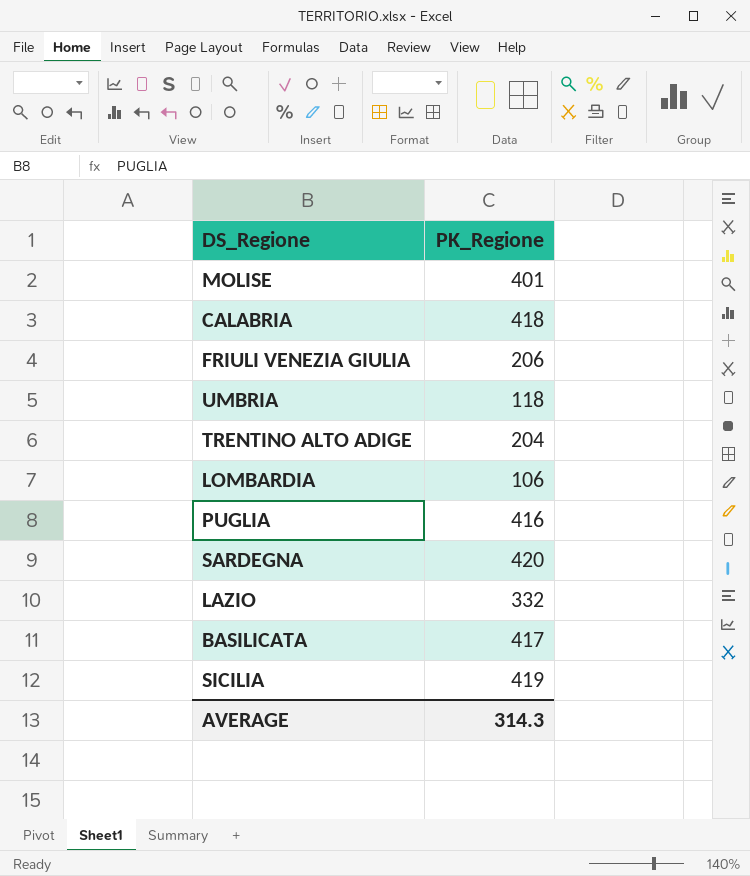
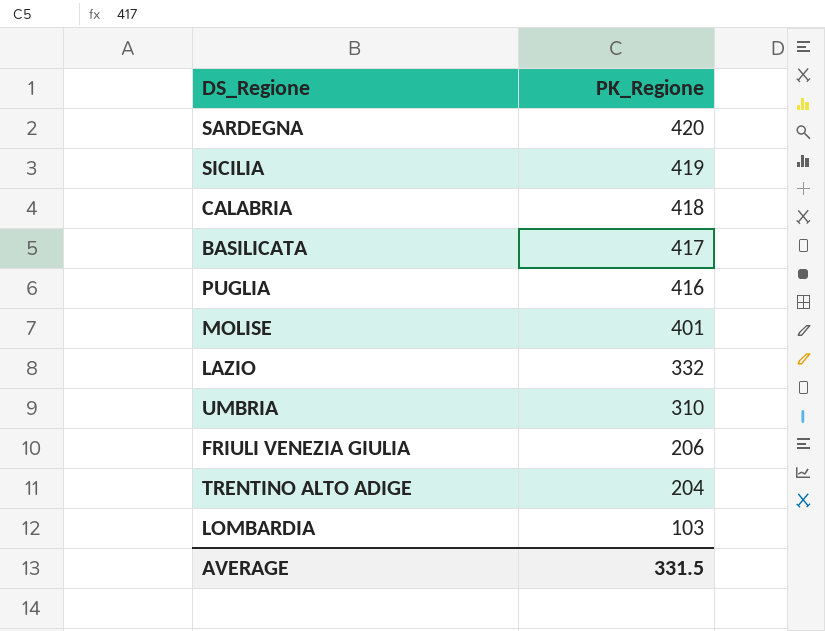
row order: none -> PK_Regione descending
UMBRIA | PK_Regione: 118 -> 310
LOMBARDIA | PK_Regione: 106 -> 103
AVERAGE | PK_Regione: 314.3 -> 331.5

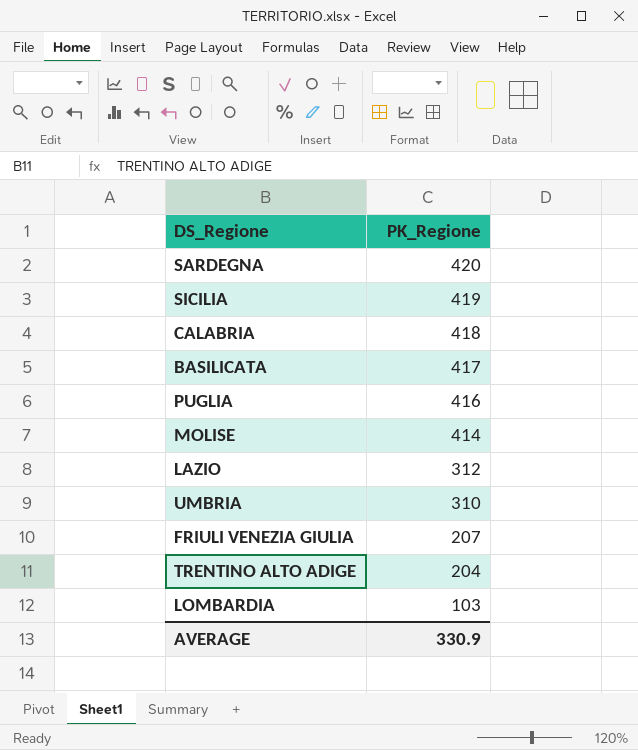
MOLISE | PK_Regione: 401 -> 414
LAZIO | PK_Regione: 332 -> 312
FRIULI VENEZIA GIULIA | PK_Regione: 206 -> 207
AVERAGE | PK_Regione: 331.5 -> 330.9

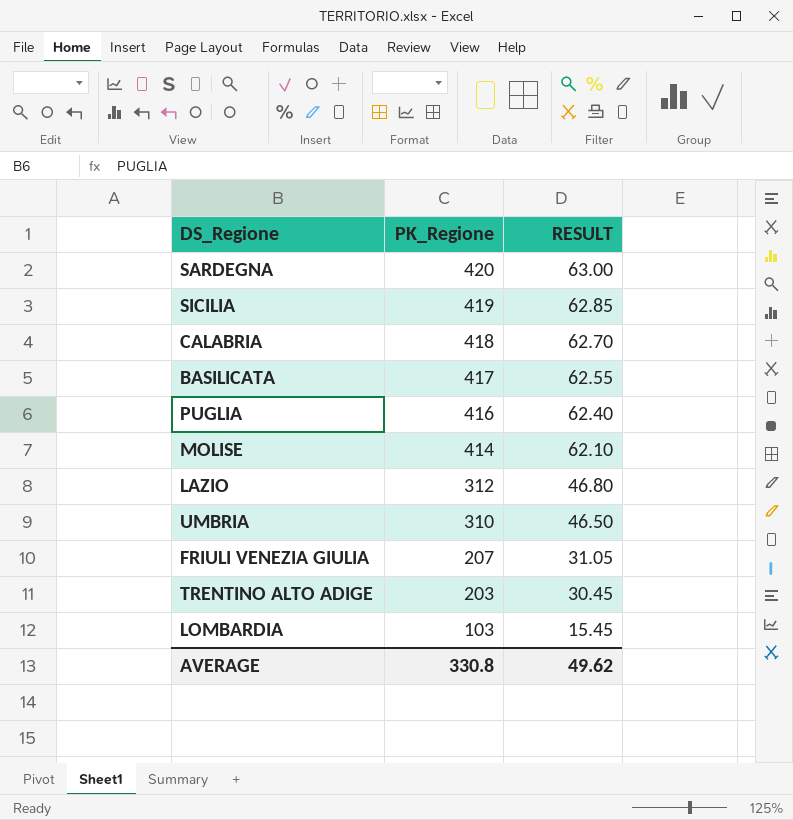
column RESULT | formula: none -> [PK_Regione] * 0.15
TRENTINO ALTO ADIGE | PK_Regione: 204 -> 203
AVERAGE | PK_Regione: 330.9 -> 330.8

